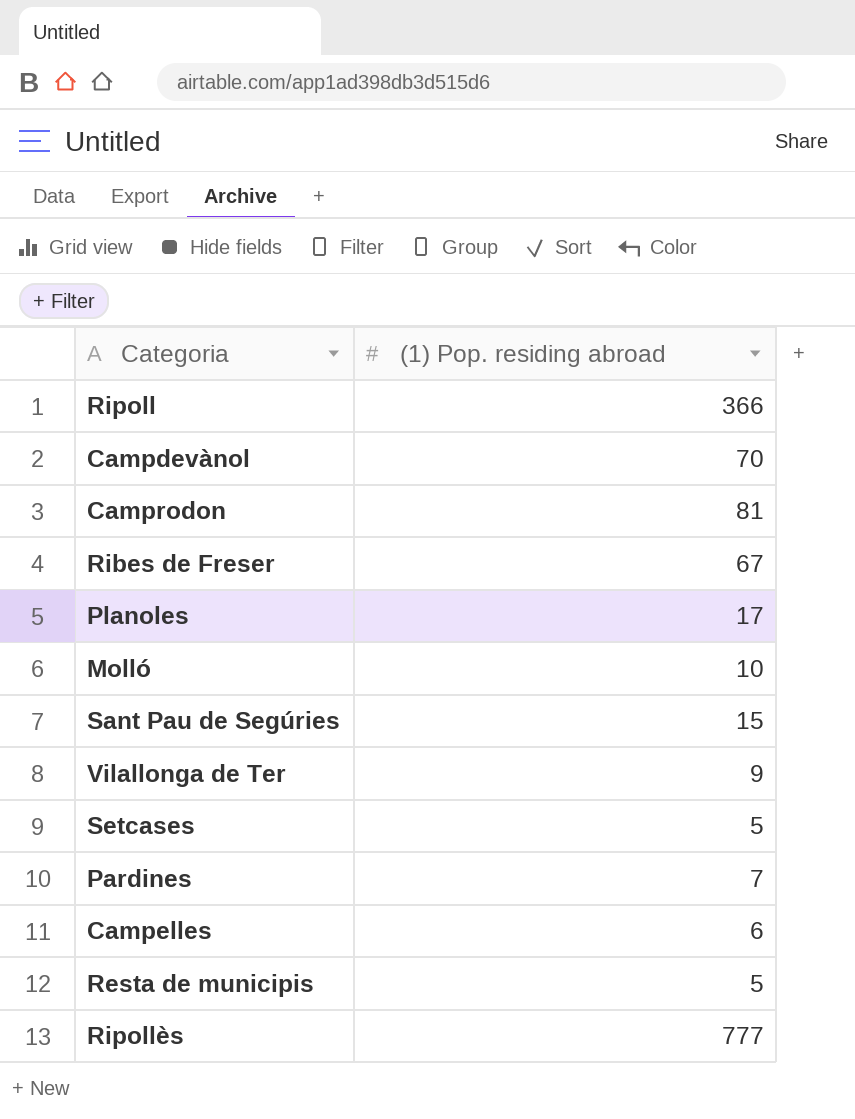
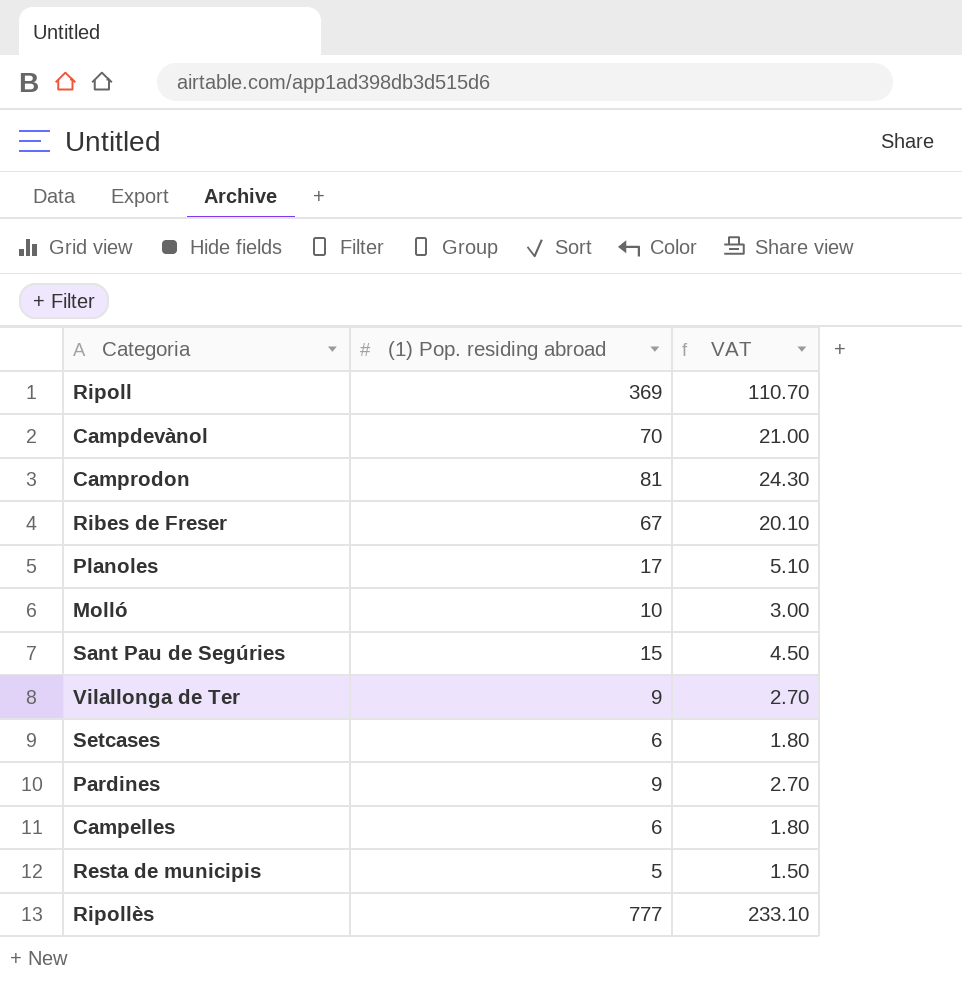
column VAT | formula: none -> [(1) Pop. residing abroad] * 0.3
Ripoll | (1) Pop. residing abroad: 366 -> 369
Setcases | (1) Pop. residing abroad: 5 -> 6
Pardines | (1) Pop. residing abroad: 7 -> 9

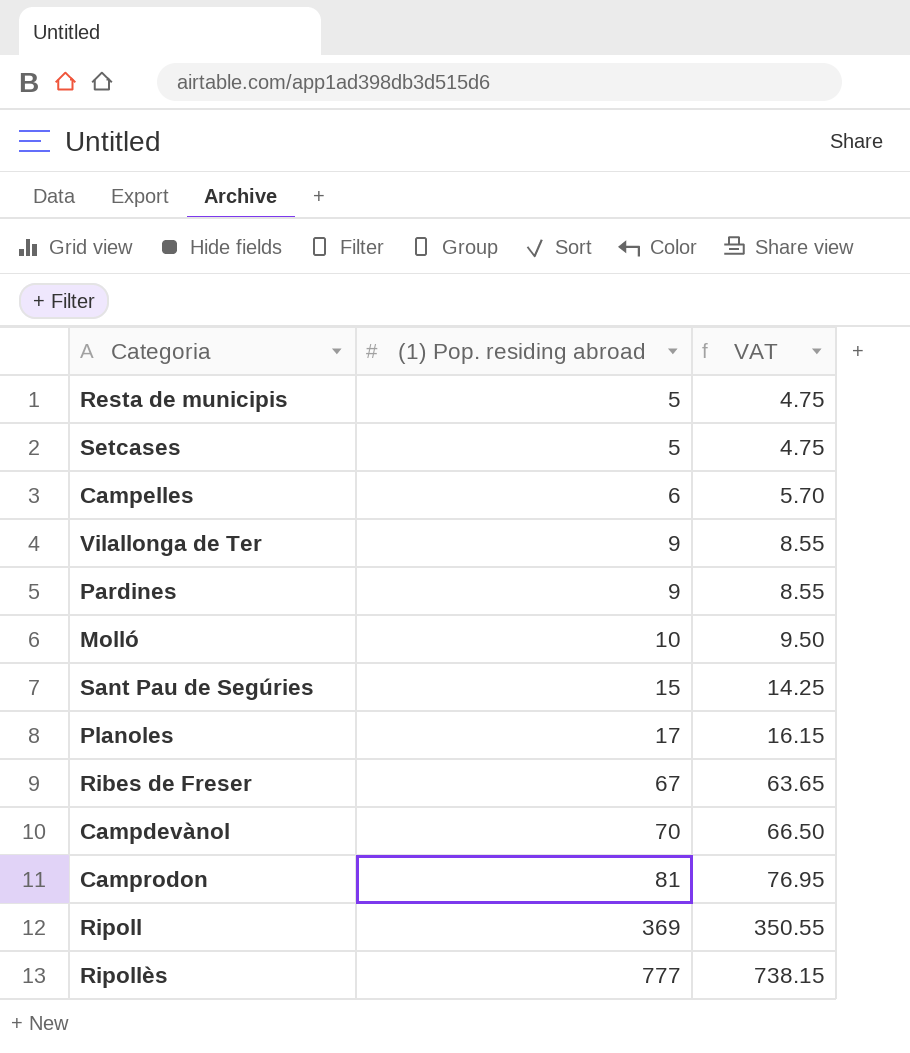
row order: none -> (1) Pop. residing abroad ascending
column VAT | formula: [(1) Pop. residing abroad] * 0.3 -> [(1) Pop. residing abroad] * 0.95
Setcases | (1) Pop. residing abroad: 6 -> 5

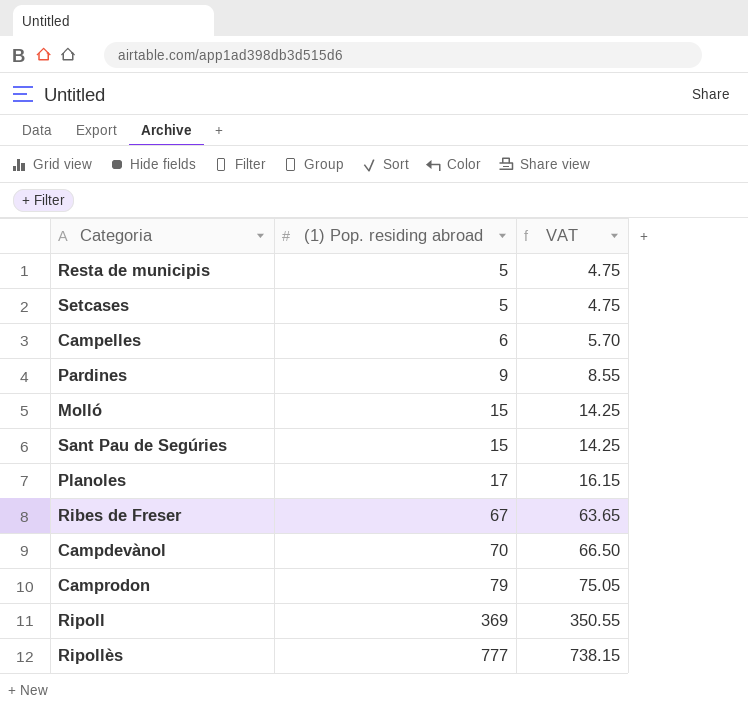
row Vilallonga de Ter: 9 | 8.55 -> none
Molló | (1) Pop. residing abroad: 10 -> 15
Molló | VAT: 9.50 -> 14.25
Camprodon | (1) Pop. residing abroad: 81 -> 79
Camprodon | VAT: 76.95 -> 75.05

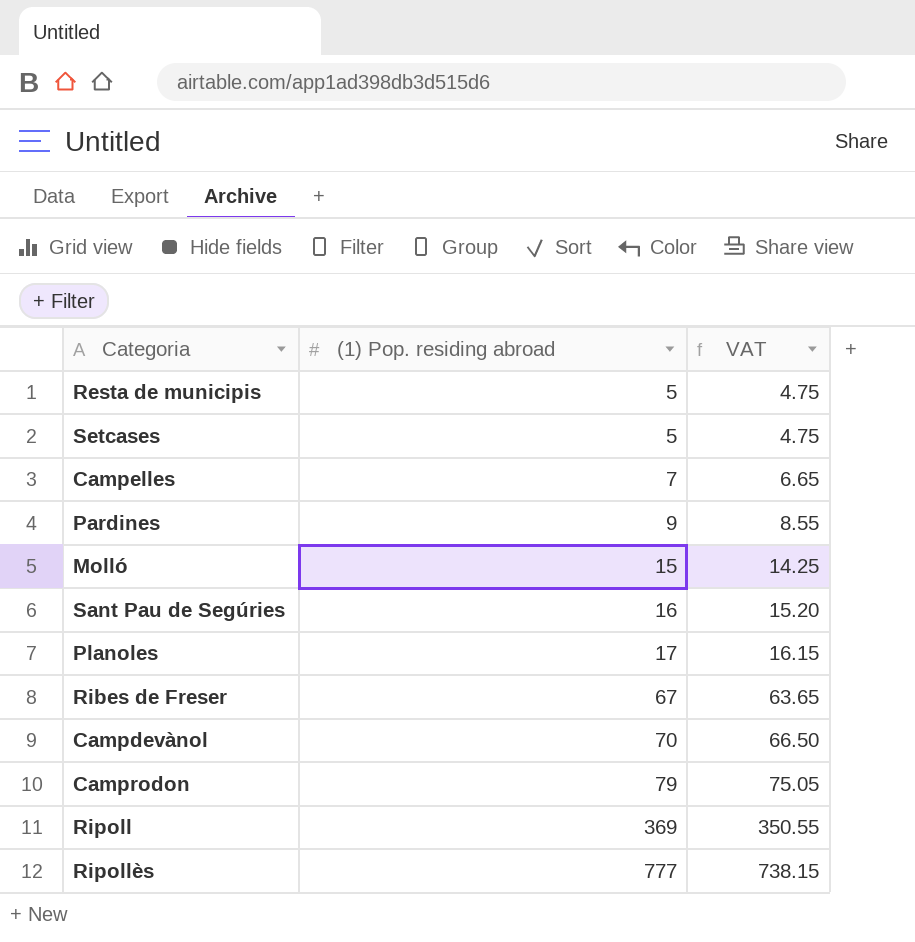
Campelles | (1) Pop. residing abroad: 6 -> 7
Campelles | VAT: 5.70 -> 6.65
Sant Pau de Segúries | (1) Pop. residing abroad: 15 -> 16
Sant Pau de Segúries | VAT: 14.25 -> 15.20

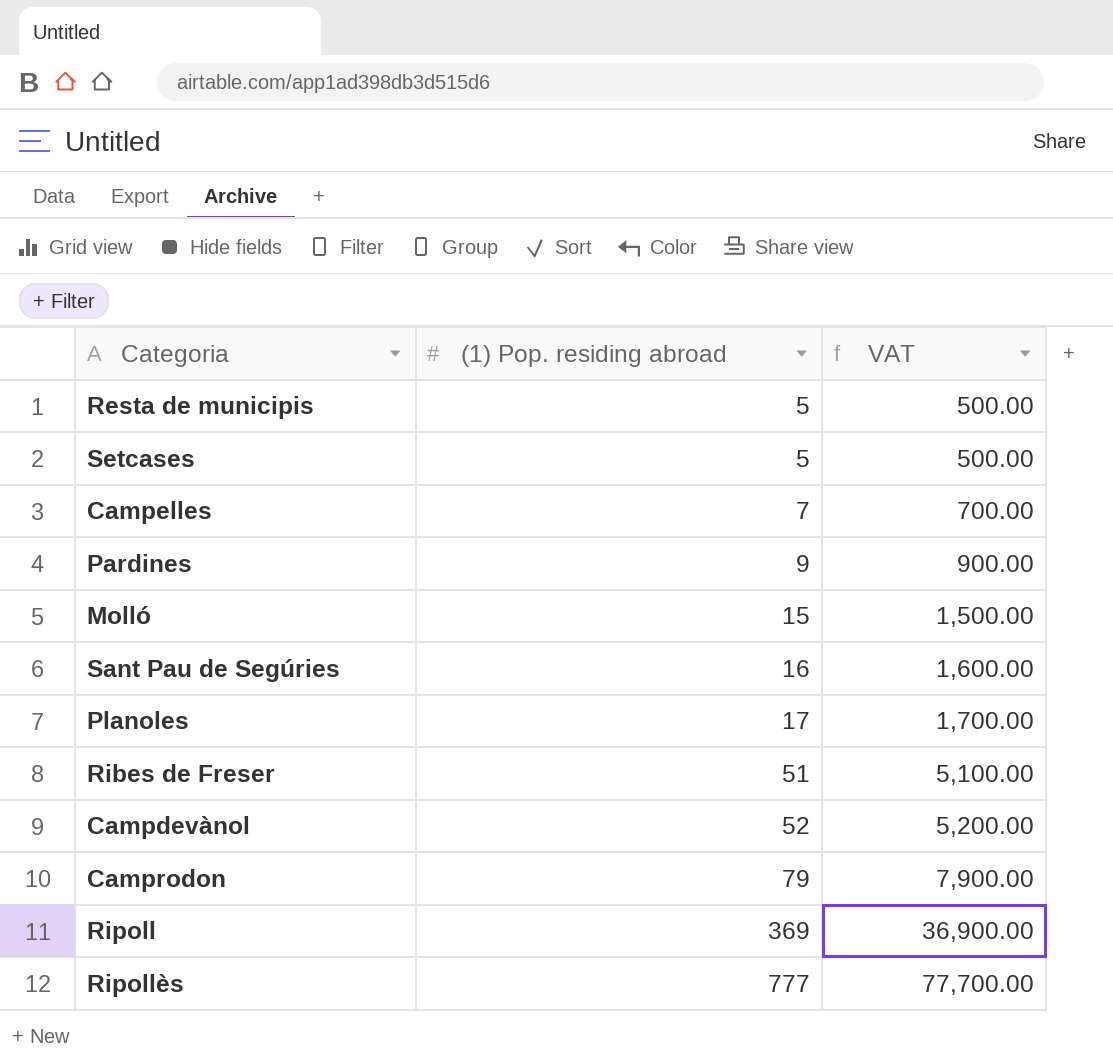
column VAT | formula: [(1) Pop. residing abroad] * 0.95 -> [(1) Pop. residing abroad] * 100
Ribes de Freser | (1) Pop. residing abroad: 67 -> 51
Campdevànol | (1) Pop. residing abroad: 70 -> 52

